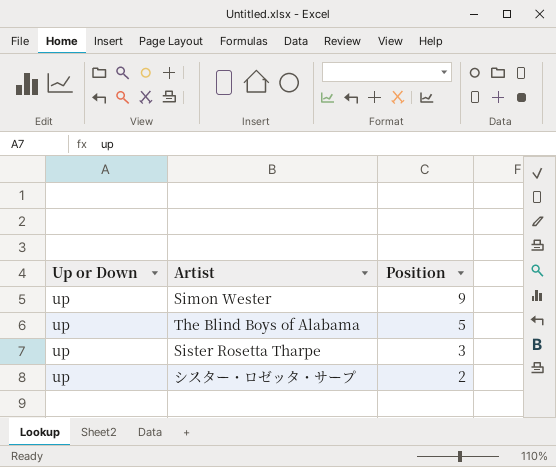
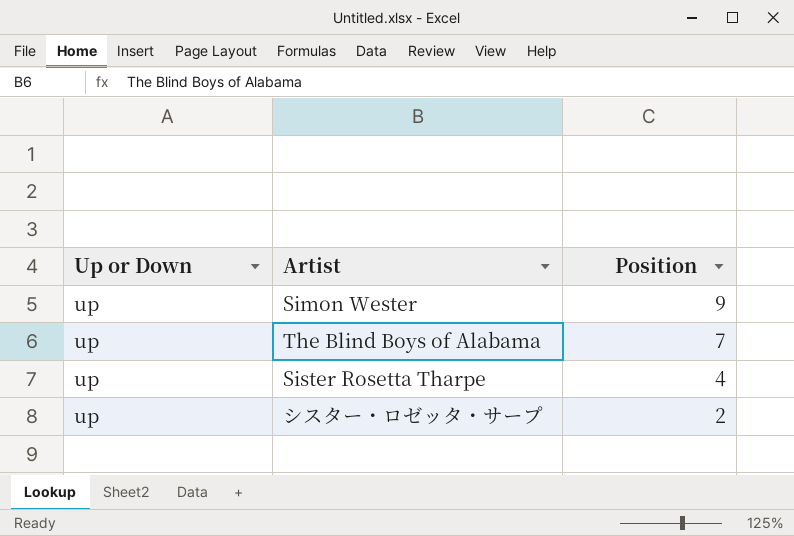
The Blind Boys of Alabama | Position: 5 -> 7
Sister Rosetta Tharpe | Position: 3 -> 4

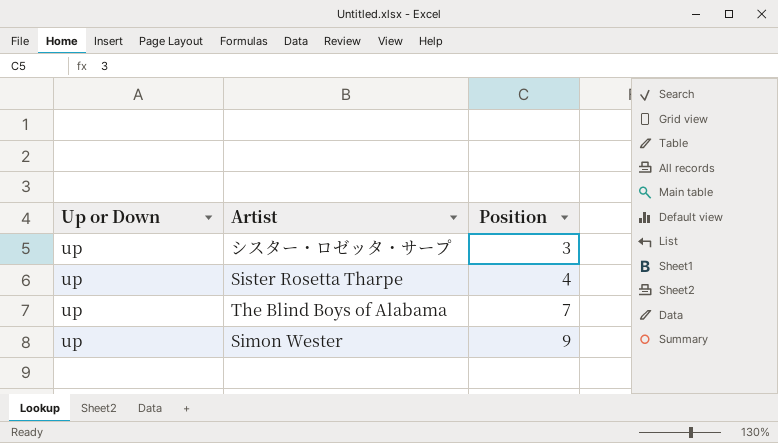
row order: Position descending -> Position ascending
シスター・ロゼッタ・サープ | Position: 2 -> 3

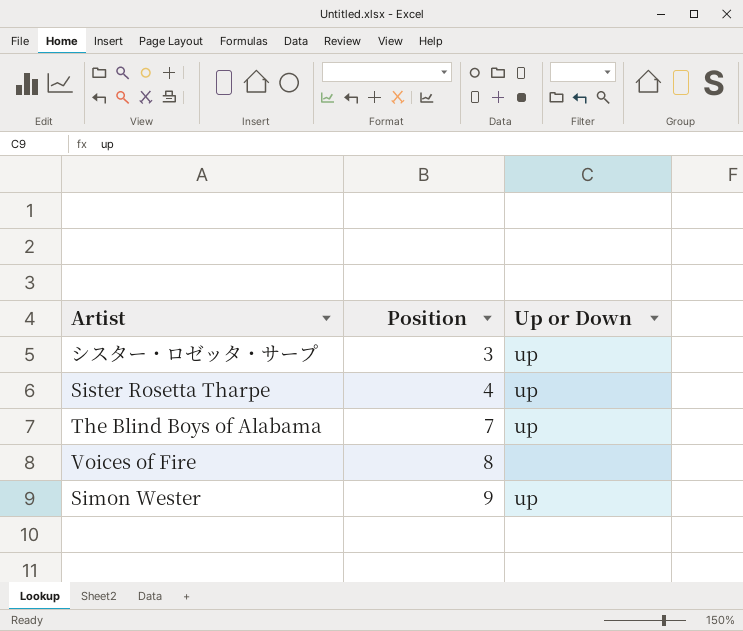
column Up or Down | position: 1 -> 3
row Voices of Fire: none -> 8 | none

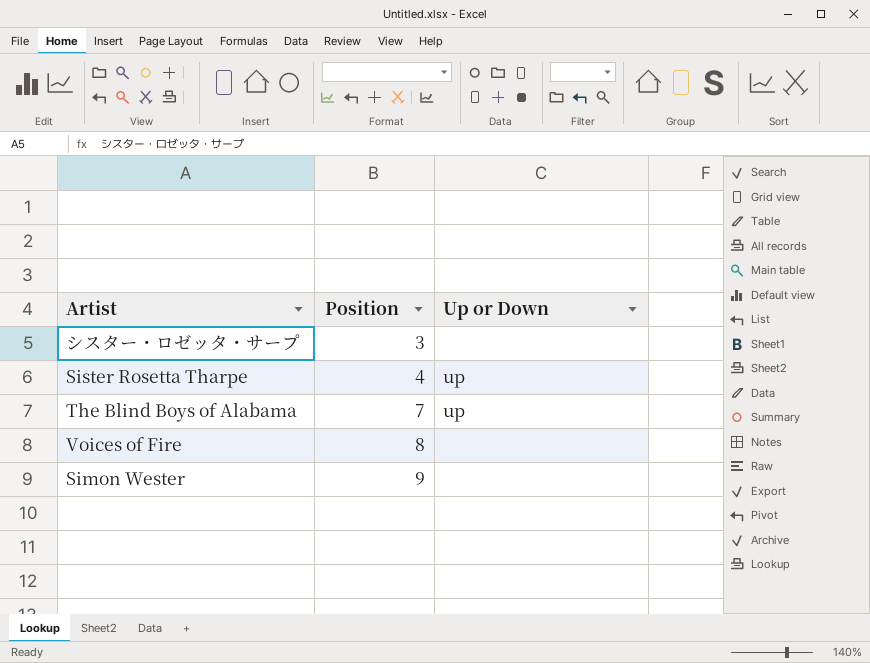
シスター・ロゼッタ・サープ | Up or Down: up -> none
Simon Wester | Up or Down: up -> none

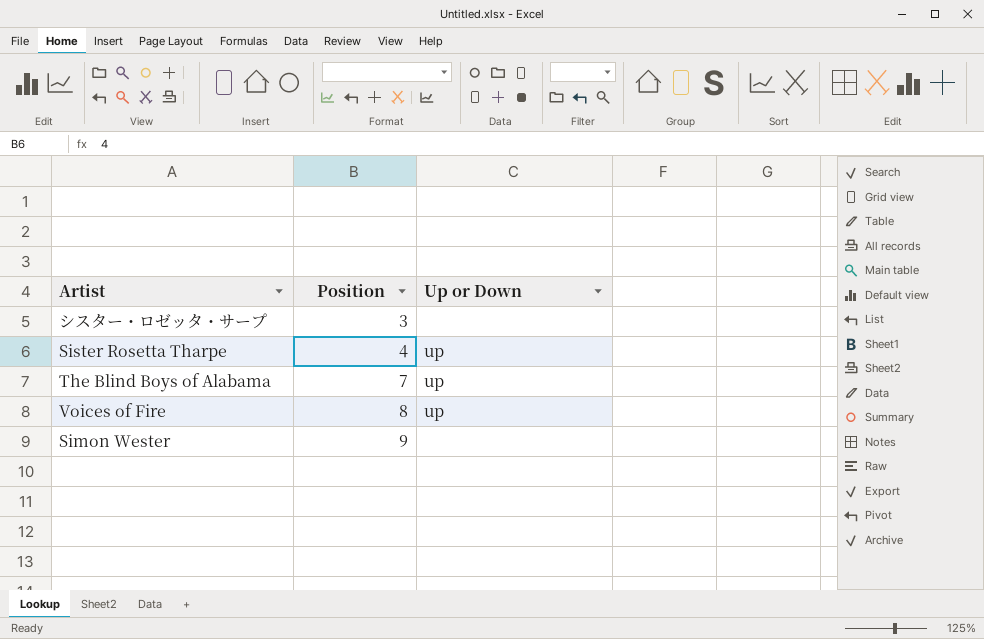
Voices of Fire | Up or Down: none -> up

